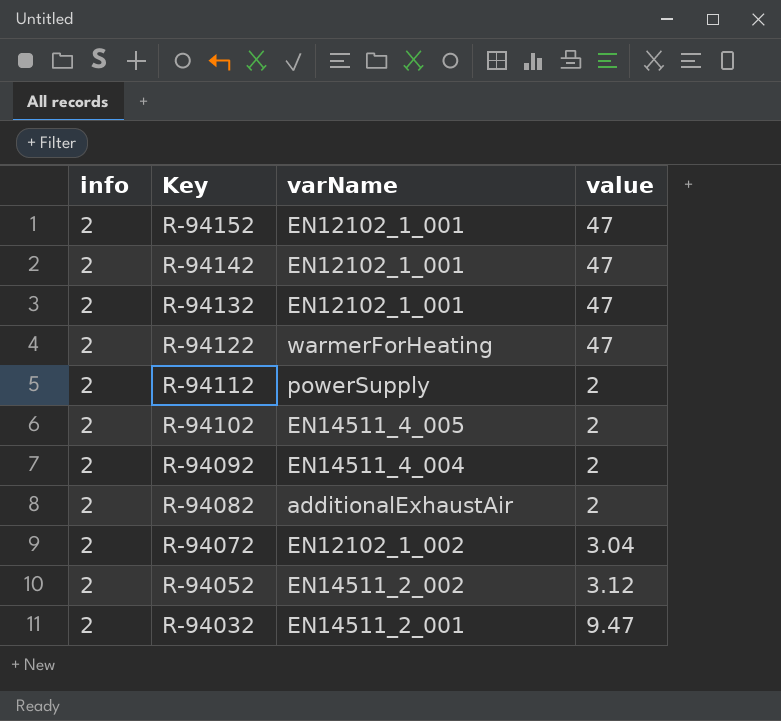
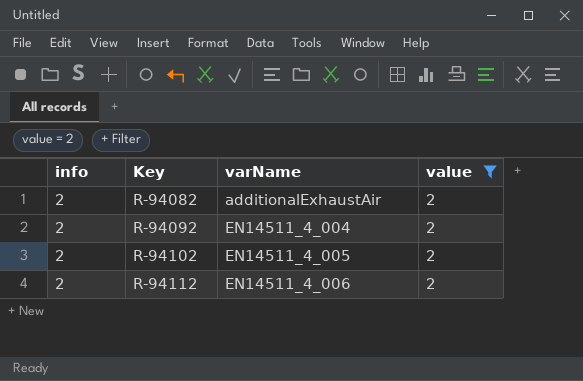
filter: none -> value = 2
row order: Key descending -> Key ascending
R-94112 | varName: powerSupply -> EN14511_4_006

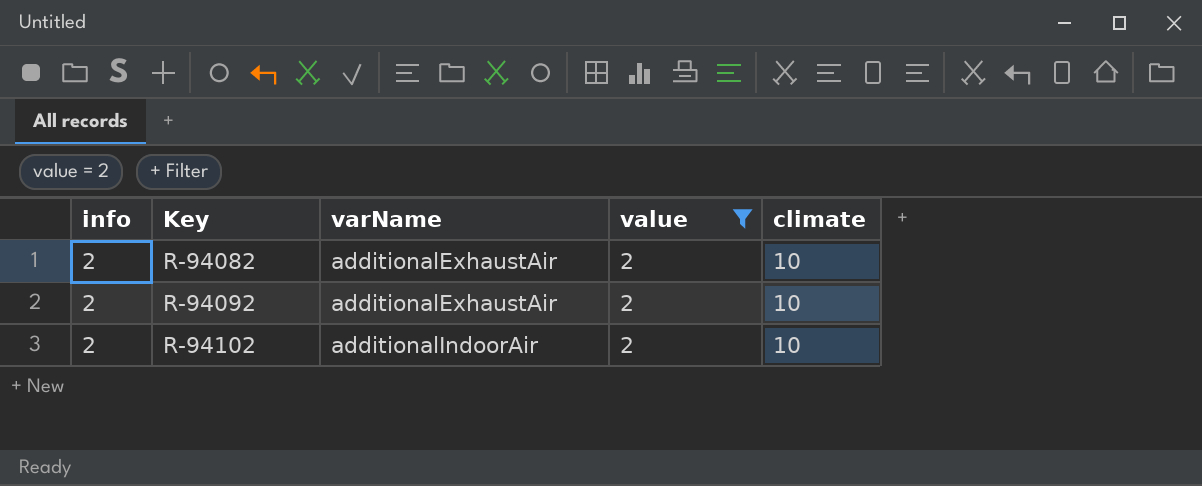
column climate | position: none -> 5
row R-94112: 2 | EN14511_4_006 | 2 -> none
R-94092 | varName: EN14511_4_004 -> additionalExhaustAir
R-94102 | varName: EN14511_4_005 -> additionalIndoorAir

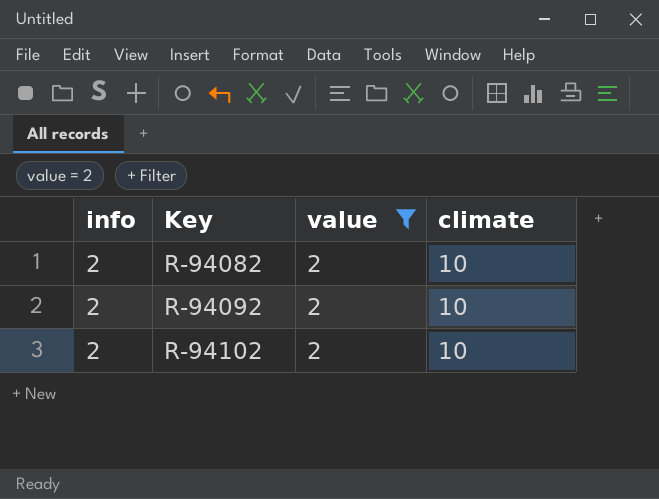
column varName | position: 3 -> none

